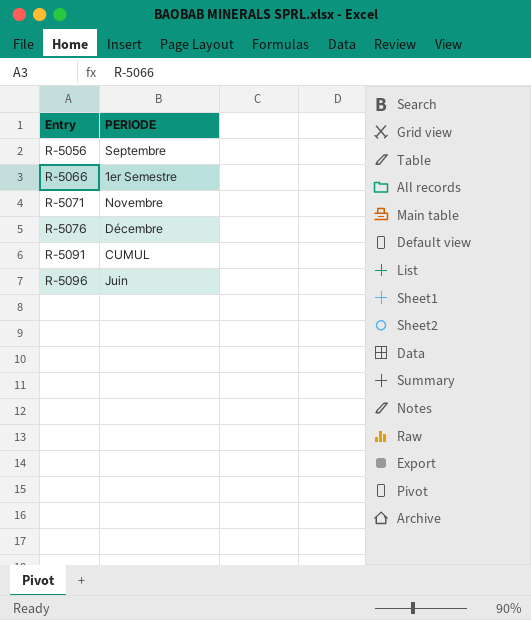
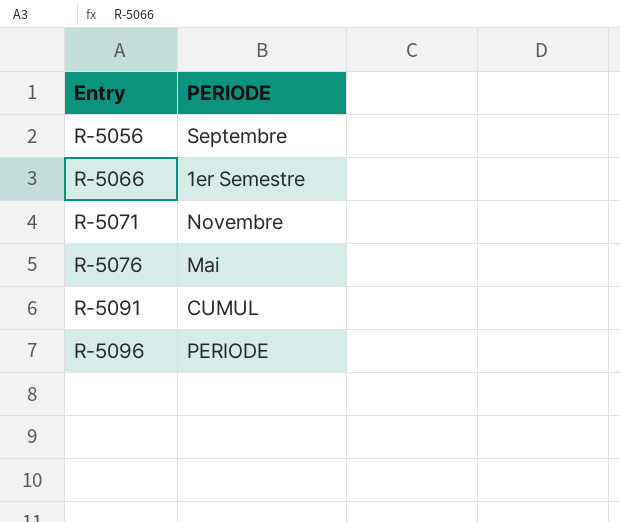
R-5076 | PERIODE: Décembre -> Mai
R-5096 | PERIODE: Juin -> PERIODE

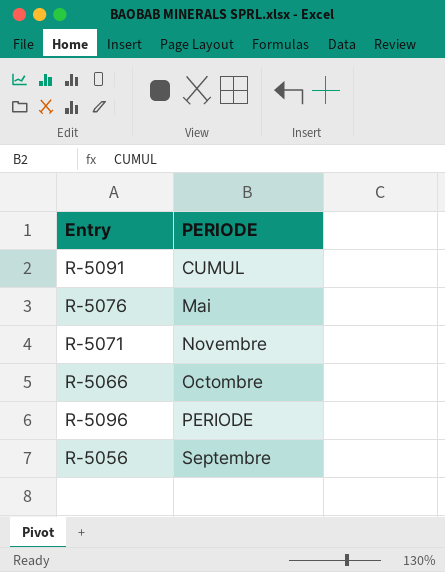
row order: Entry ascending -> PERIODE ascending
R-5066 | PERIODE: 1er Semestre -> Octombre

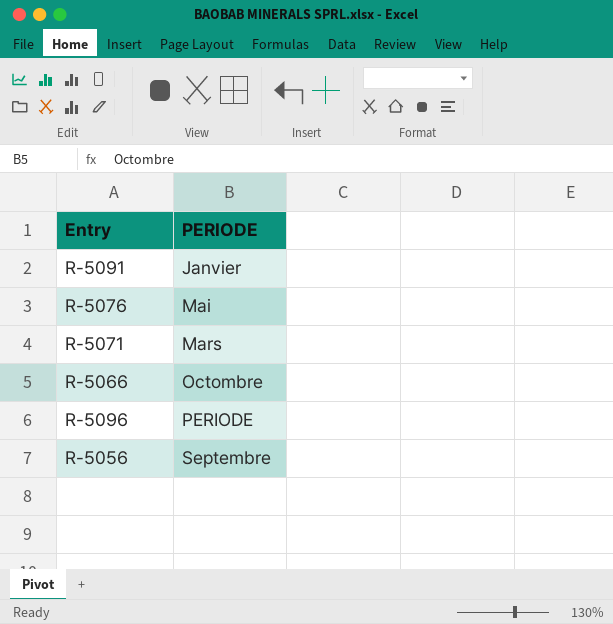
R-5091 | PERIODE: CUMUL -> Janvier
R-5071 | PERIODE: Novembre -> Mars

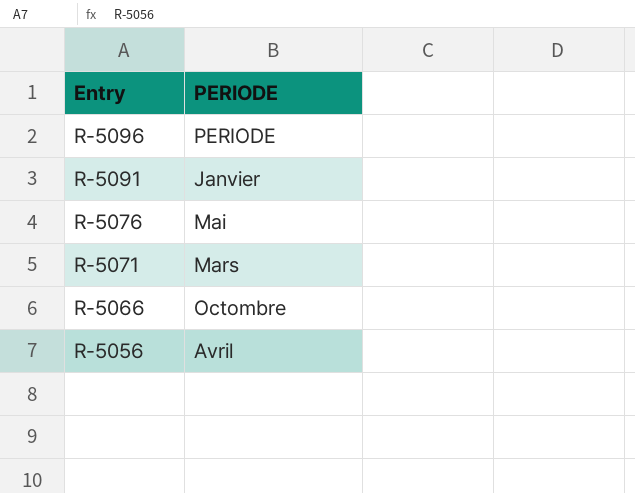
row order: PERIODE ascending -> Entry descending
R-5056 | PERIODE: Septembre -> Avril

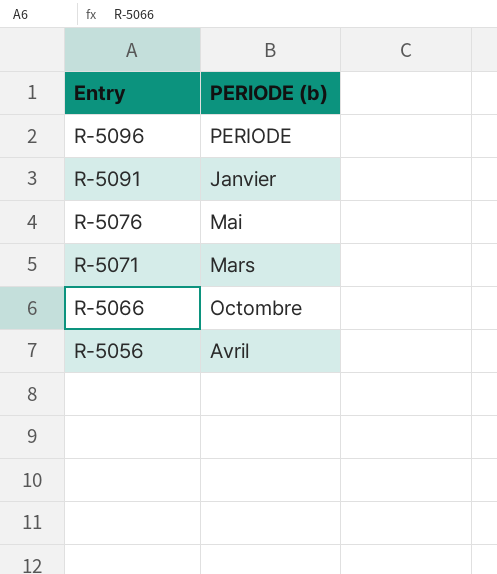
column name: PERIODE -> PERIODE (b)

